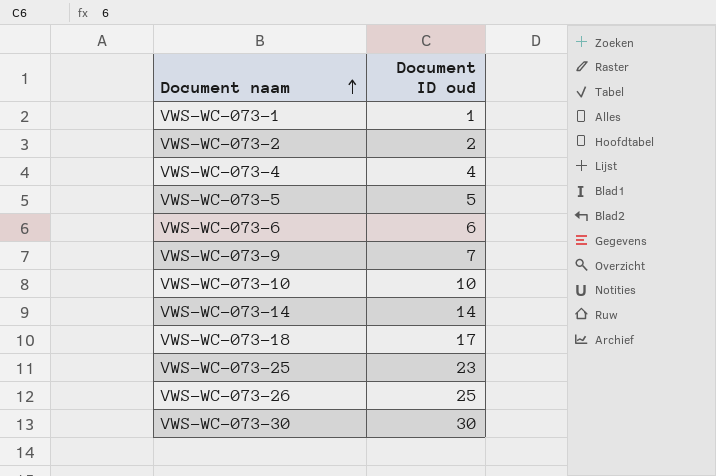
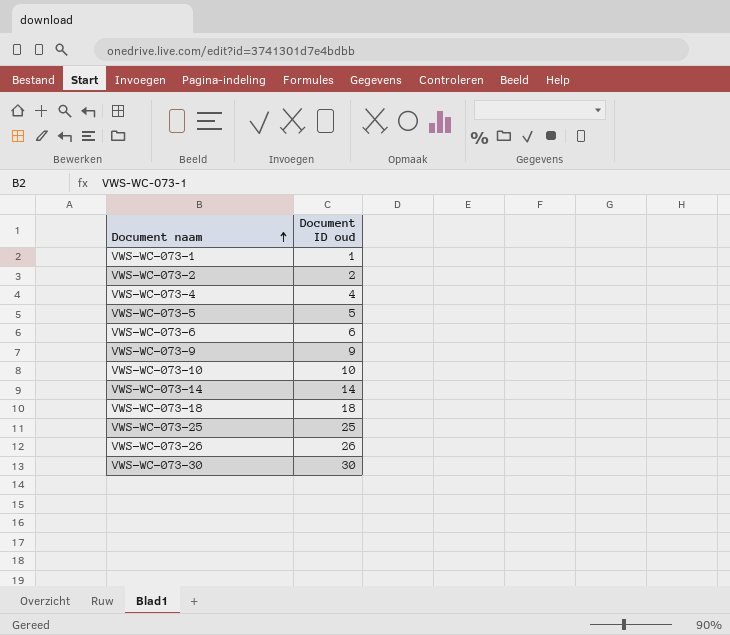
VWS-WC-073-9 | Document ID oud: 7 -> 9
VWS-WC-073-18 | Document ID oud: 17 -> 18
VWS-WC-073-25 | Document ID oud: 23 -> 25
VWS-WC-073-26 | Document ID oud: 25 -> 26

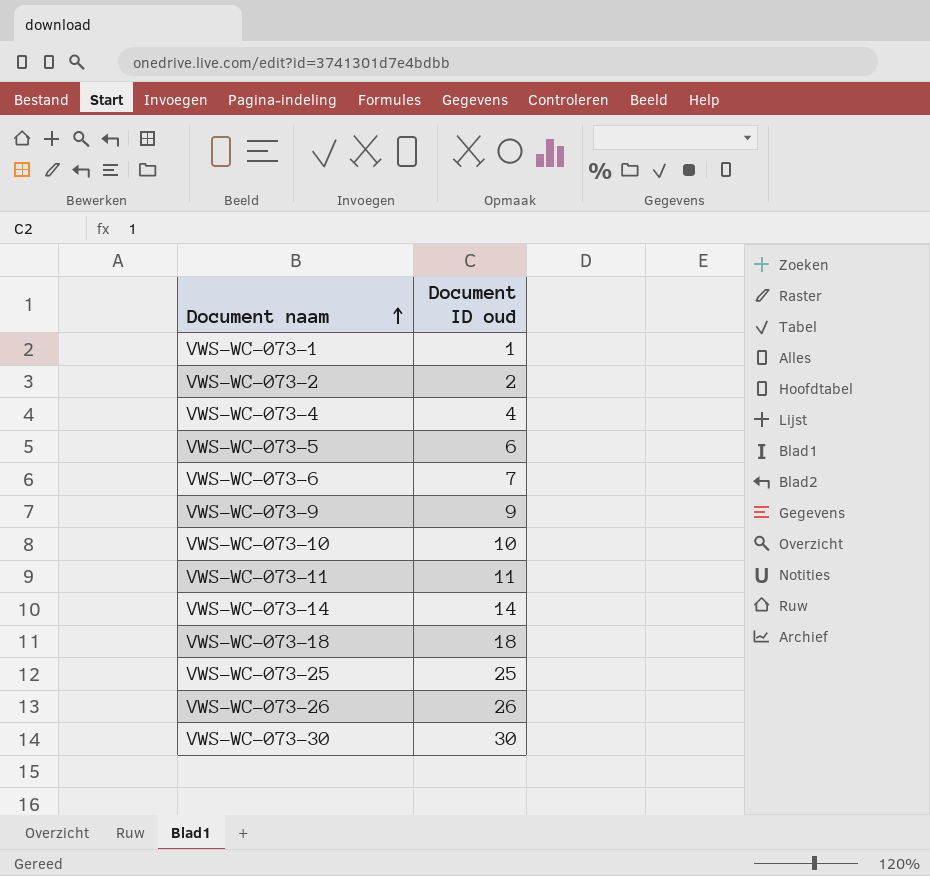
VWS-WC-073-5 | Document ID oud: 5 -> 6
VWS-WC-073-6 | Document ID oud: 6 -> 7
row VWS-WC-073-11: none -> 11

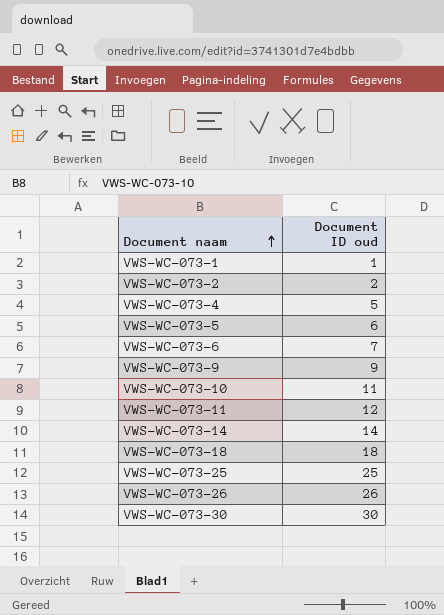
VWS-WC-073-4 | Document ID oud: 4 -> 5
VWS-WC-073-10 | Document ID oud: 10 -> 11
VWS-WC-073-11 | Document ID oud: 11 -> 12

